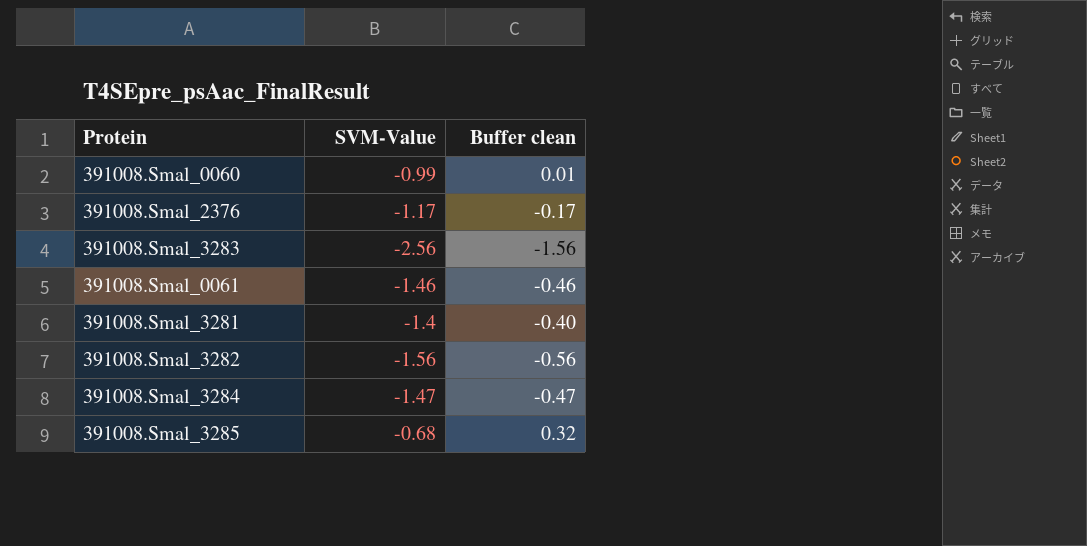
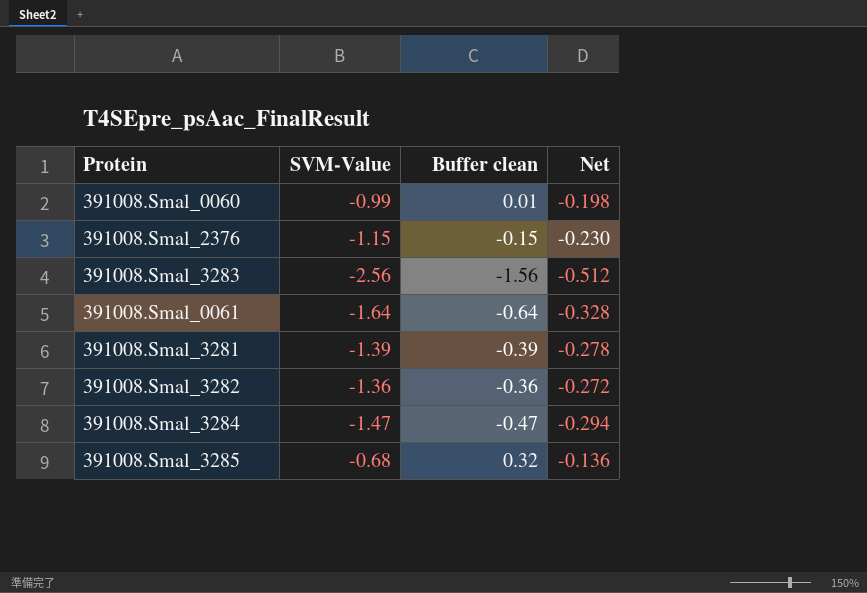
column Net | formula: none -> [SVM-Value] * 0.2
391008.Smal_2376 | SVM-Value: -1.17 -> -1.15
391008.Smal_2376 | Buffer clean: -0.17 -> -0.15
391008.Smal_0061 | SVM-Value: -1.46 -> -1.64
391008.Smal_0061 | Buffer clean: -0.46 -> -0.64
391008.Smal_3281 | SVM-Value: -1.4 -> -1.39
391008.Smal_3281 | Buffer clean: -0.40 -> -0.39
391008.Smal_3282 | SVM-Value: -1.56 -> -1.36
391008.Smal_3282 | Buffer clean: -0.56 -> -0.36

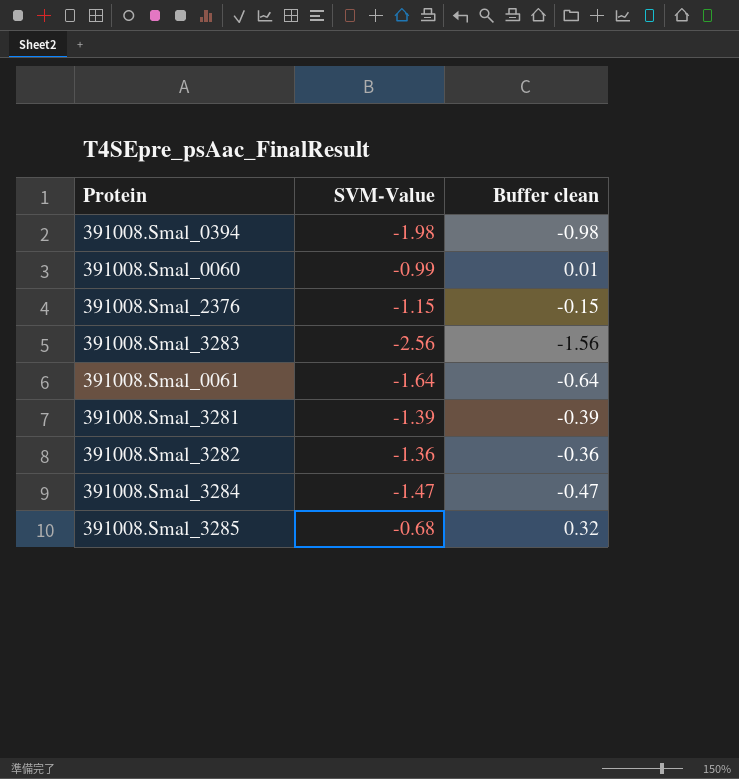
column Net | formula: [SVM-Value] * 0.2 -> none
row 391008.Smal_0394: none -> -1.98 | -0.98

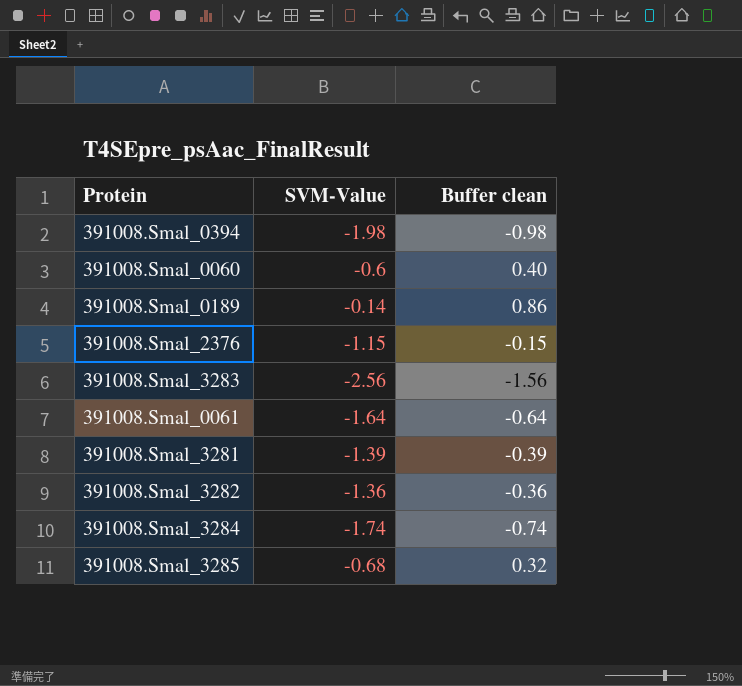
391008.Smal_0060 | SVM-Value: -0.99 -> -0.6
391008.Smal_0060 | Buffer clean: 0.01 -> 0.40
row 391008.Smal_0189: none -> -0.14 | 0.86
391008.Smal_3284 | SVM-Value: -1.47 -> -1.74
391008.Smal_3284 | Buffer clean: -0.47 -> -0.74

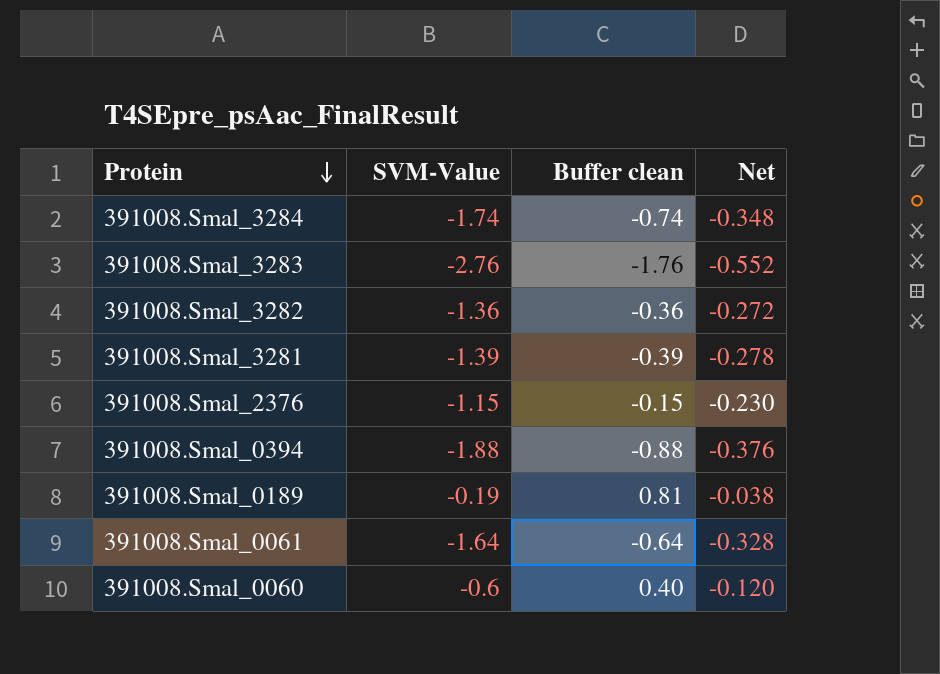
row order: none -> Protein descending
column Net | formula: none -> [SVM-Value] * 0.2
row 391008.Smal_3285: -0.68 | 0.32 -> none
391008.Smal_3283 | SVM-Value: -2.56 -> -2.76
391008.Smal_3283 | Buffer clean: -1.56 -> -1.76
391008.Smal_0394 | SVM-Value: -1.98 -> -1.88
391008.Smal_0394 | Buffer clean: -0.98 -> -0.88
391008.Smal_0189 | SVM-Value: -0.14 -> -0.19
391008.Smal_0189 | Buffer clean: 0.86 -> 0.81

